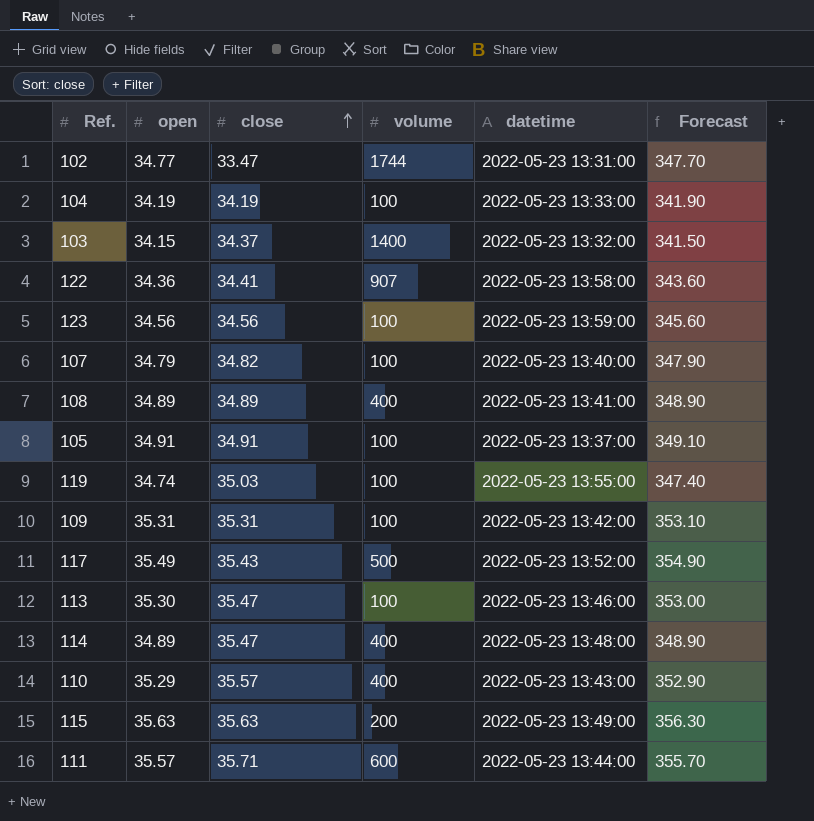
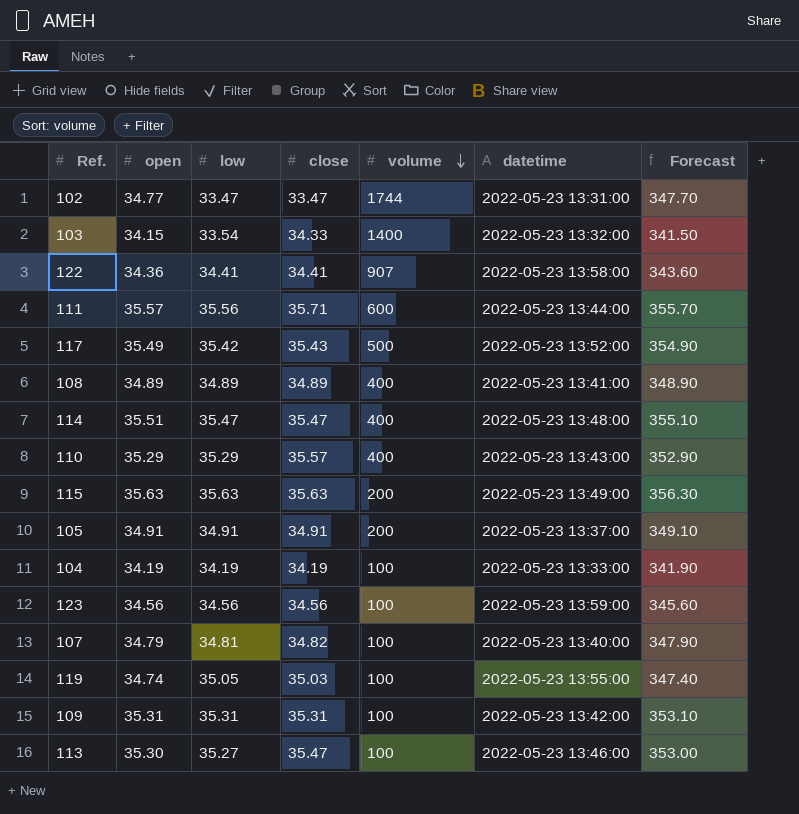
row order: close ascending -> volume descending
column low | position: none -> 3
103 | close: 34.37 -> 34.33
114 | open: 34.89 -> 35.51
114 | Forecast: 348.90 -> 355.10
105 | volume: 100 -> 200

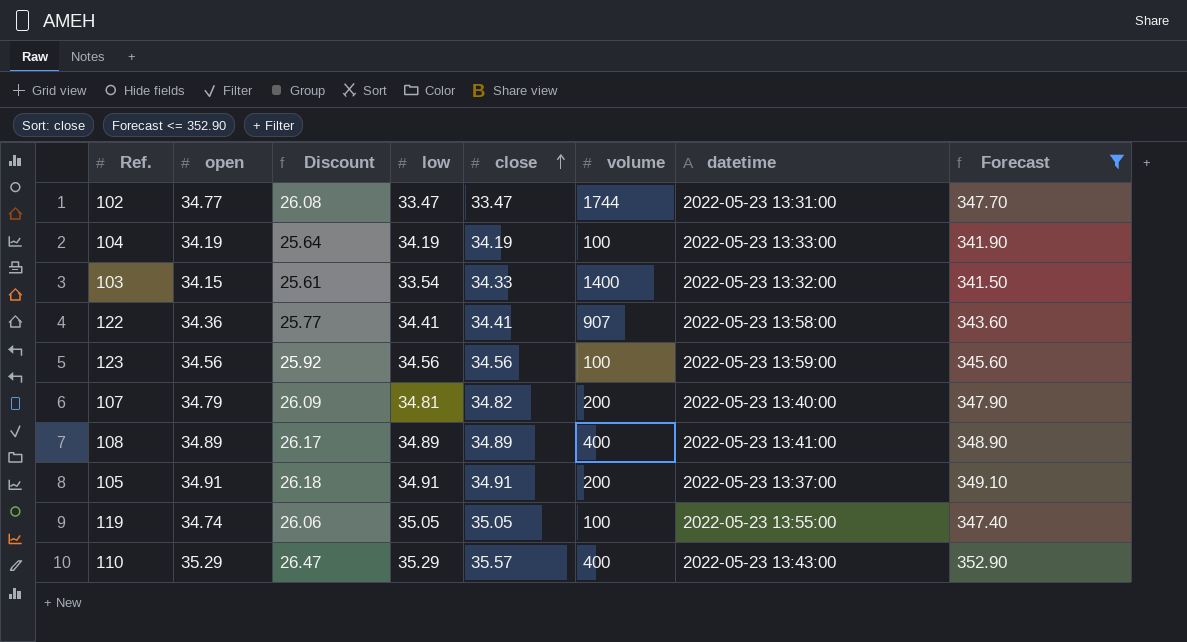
filter: none -> Forecast <= 352.90
row order: volume descending -> close ascending
column Discount | formula: none -> [open] * 0.75
107 | volume: 100 -> 200
119 | close: 35.03 -> 35.05

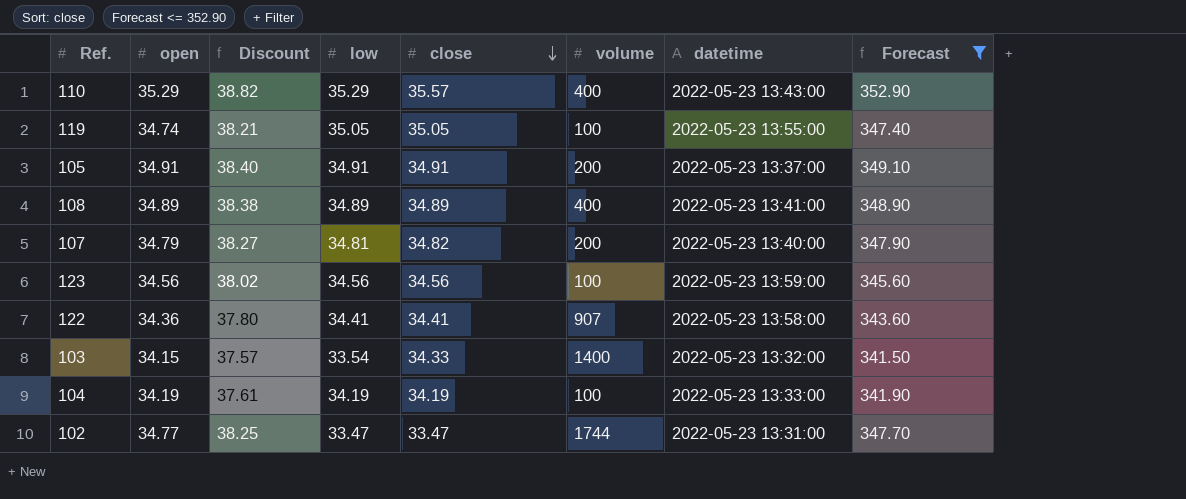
row order: close ascending -> close descending
column Discount | formula: [open] * 0.75 -> [open] * 1.1

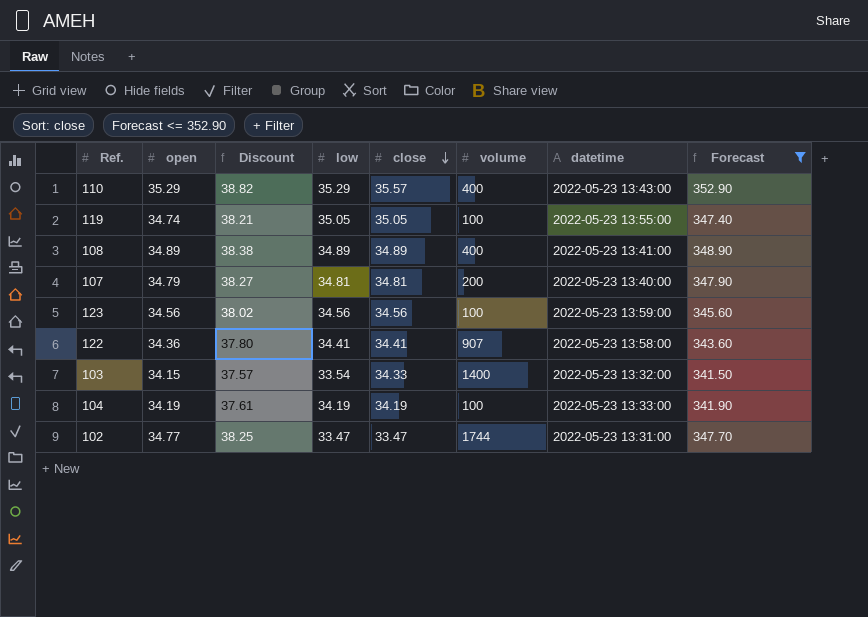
row 105: 34.91 | 38.40 | 34.91 | 34.91 | 200 | 2022-05-23 13:37:00 | 349.10 -> none
107 | close: 34.82 -> 34.81

